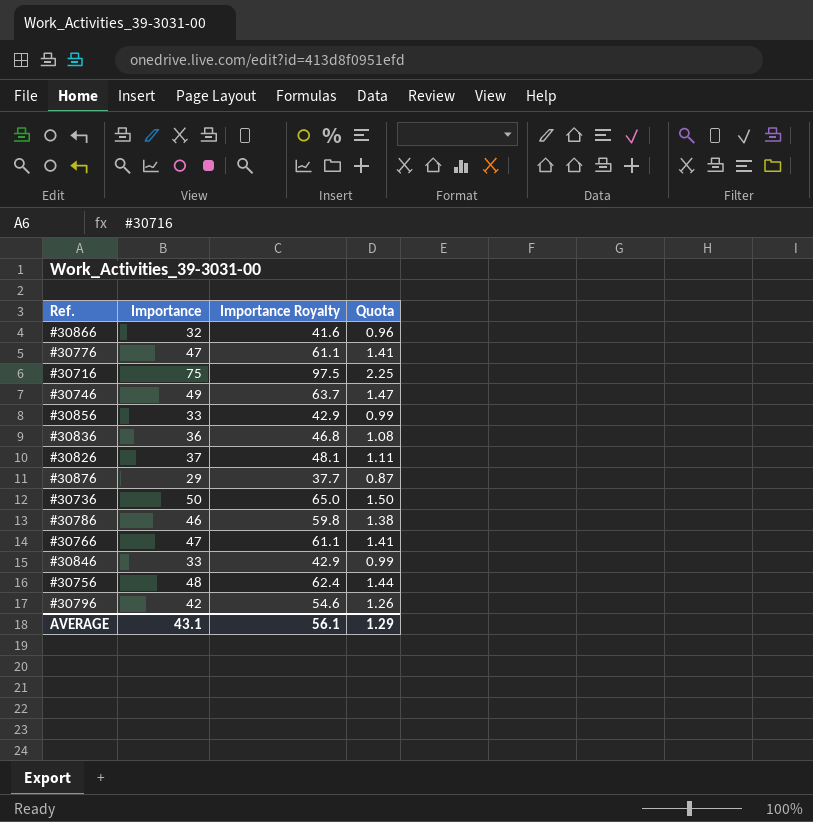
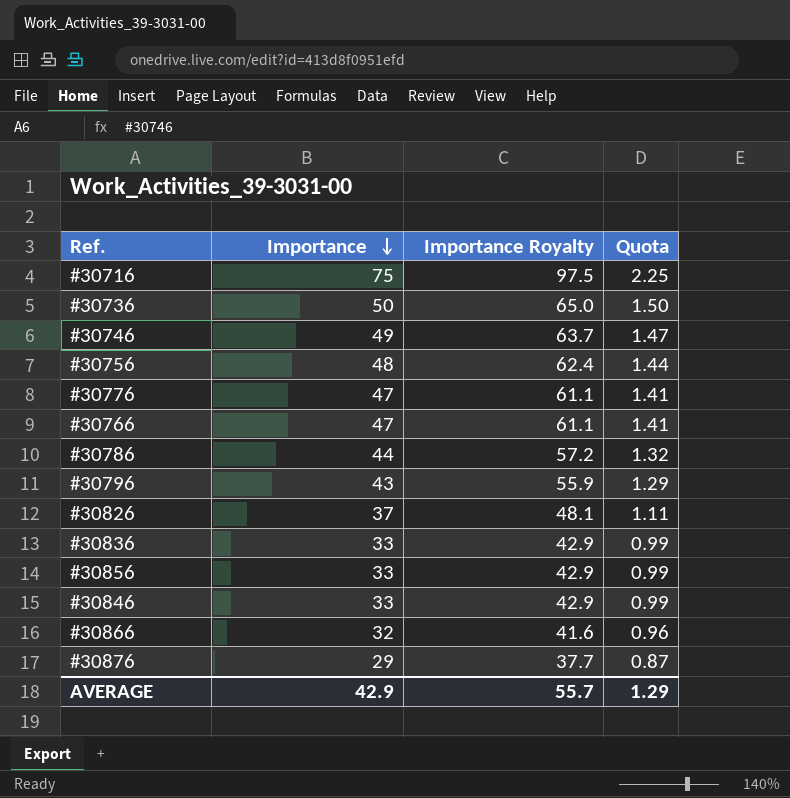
row order: none -> Importance descending
#30786 | Importance: 46 -> 44
#30786 | Importance Royalty: 59.8 -> 57.2
#30786 | Quota: 1.38 -> 1.32
#30796 | Importance: 42 -> 43
#30796 | Importance Royalty: 54.6 -> 55.9
#30796 | Quota: 1.26 -> 1.29
#30836 | Importance: 36 -> 33
#30836 | Importance Royalty: 46.8 -> 42.9
#30836 | Quota: 1.08 -> 0.99
AVERAGE | Importance: 43.1 -> 42.9
AVERAGE | Importance Royalty: 56.1 -> 55.7

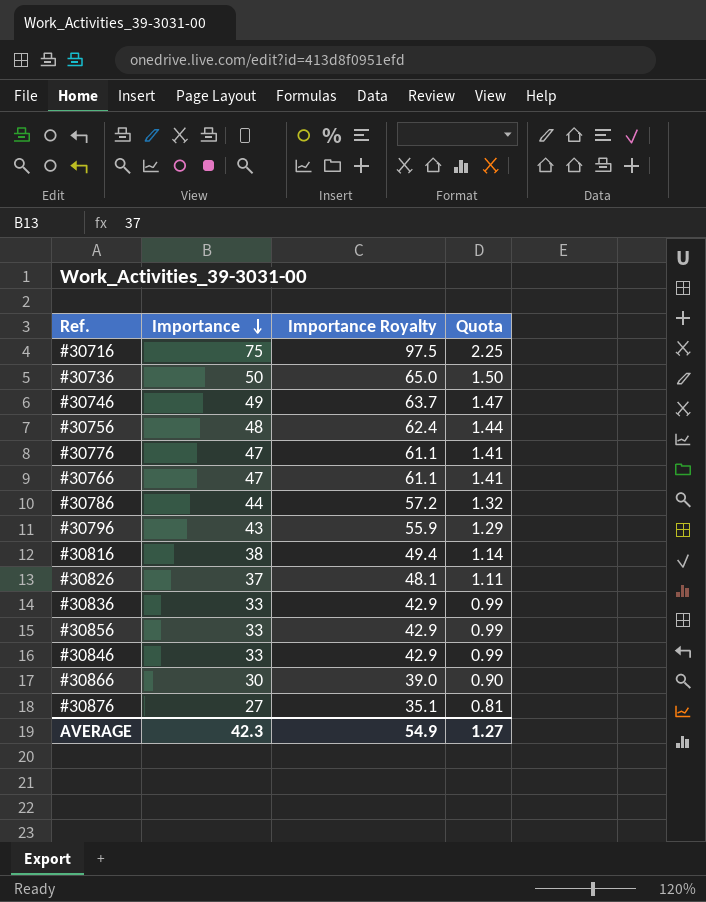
row #30816: none -> 38 | 49.4 | 1.14
#30866 | Importance: 32 -> 30
#30866 | Importance Royalty: 41.6 -> 39.0
#30866 | Quota: 0.96 -> 0.90
#30876 | Importance: 29 -> 27
#30876 | Importance Royalty: 37.7 -> 35.1
#30876 | Quota: 0.87 -> 0.81
AVERAGE | Importance: 42.9 -> 42.3
AVERAGE | Importance Royalty: 55.7 -> 54.9
AVERAGE | Quota: 1.29 -> 1.27

